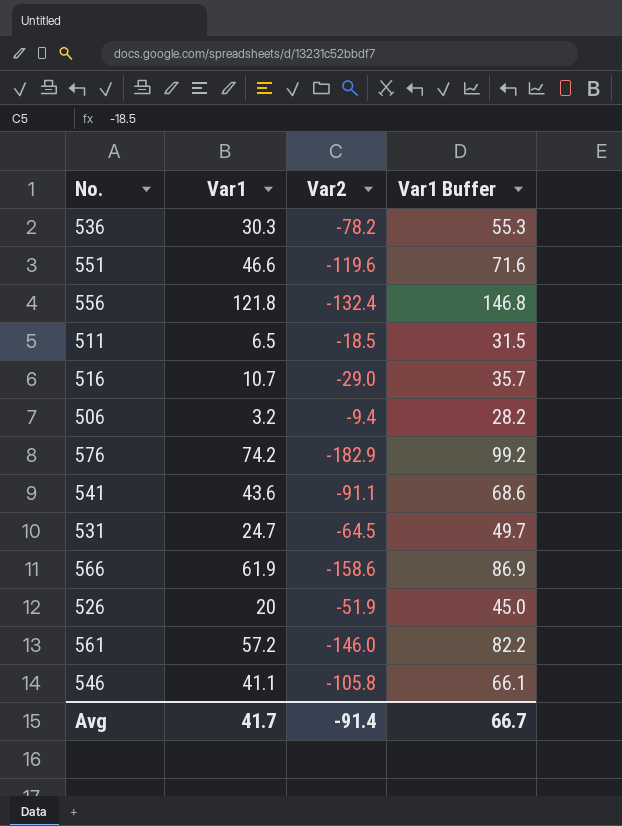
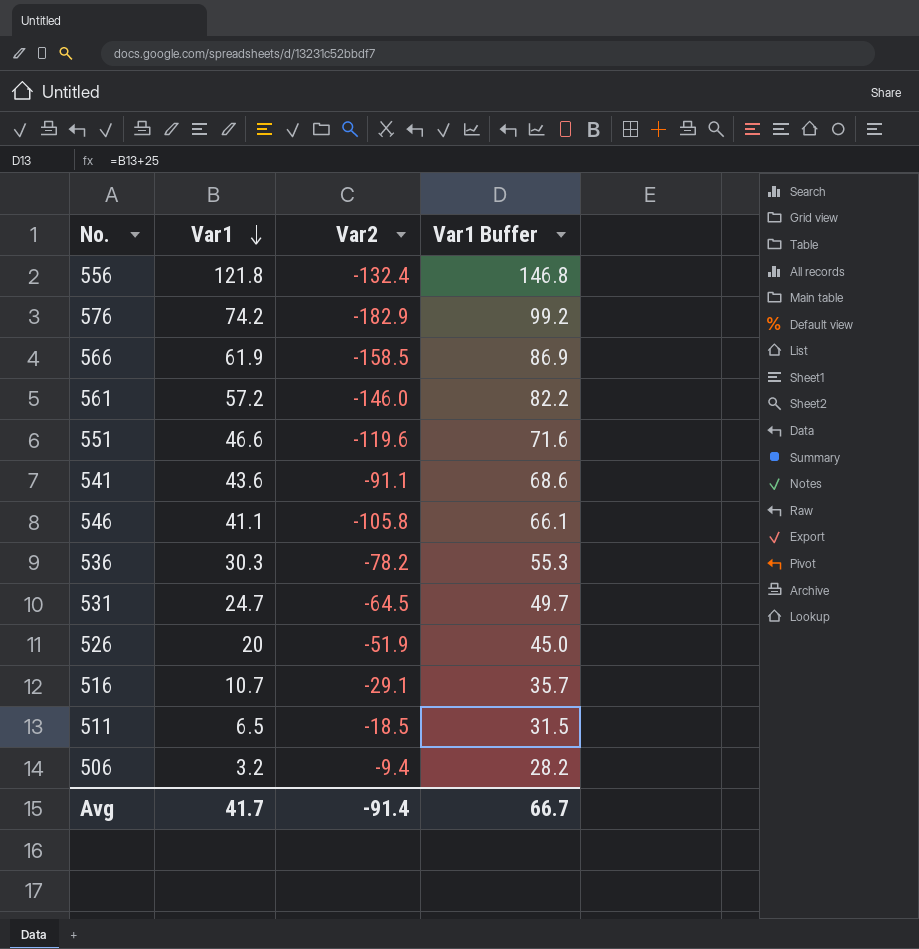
row order: none -> Var1 descending
566 | Var2: -158.6 -> -158.5
516 | Var2: -29.0 -> -29.1

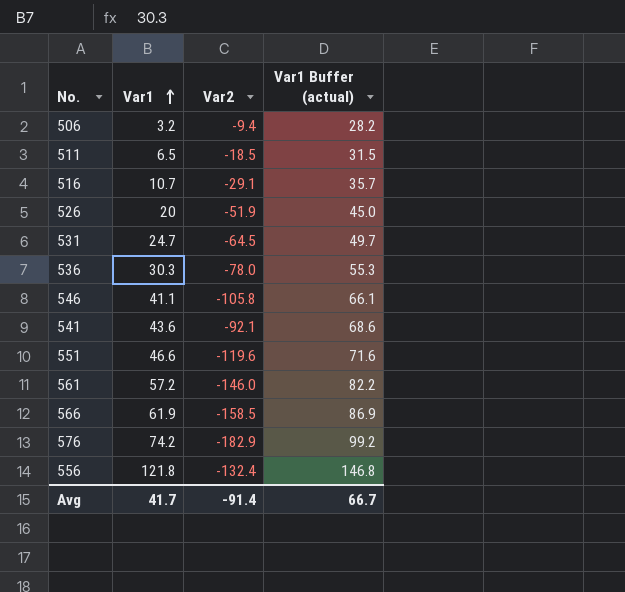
row order: Var1 descending -> Var1 ascending
column name: Var1 Buffer -> Var1 Buffer (actual)
536 | Var2: -78.2 -> -78.0
541 | Var2: -91.1 -> -92.1

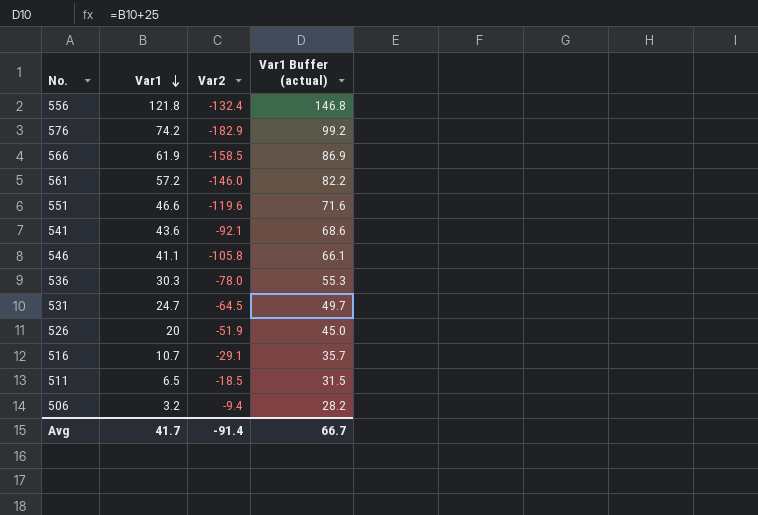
row order: Var1 ascending -> Var1 descending

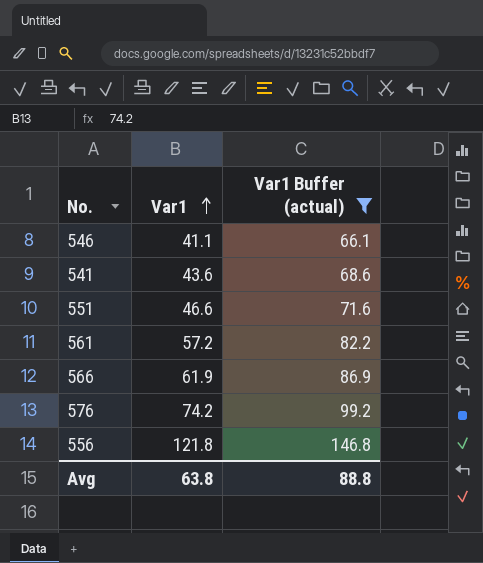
filter: none -> Var1 Buffer (actual) >= 66.1
row order: Var1 descending -> Var1 ascending
column Var2 | position: 3 -> none
Avg | Var1: 41.7 -> 63.8
Avg | Var1 Buffer (actual): 66.7 -> 88.8

